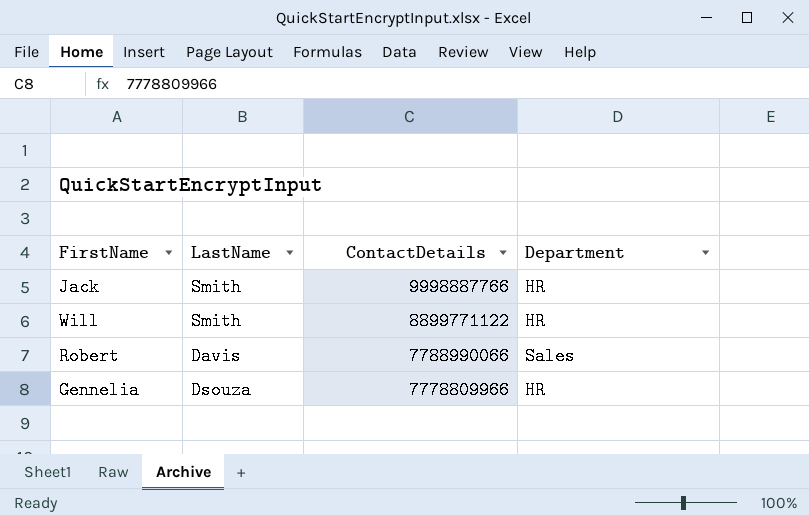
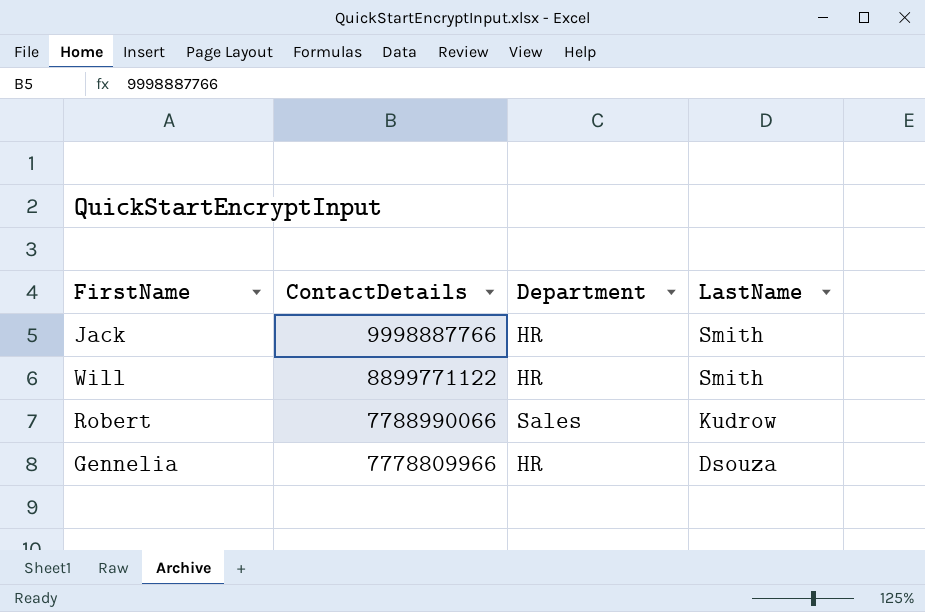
column LastName | position: 2 -> 4
Robert | LastName: Davis -> Kudrow

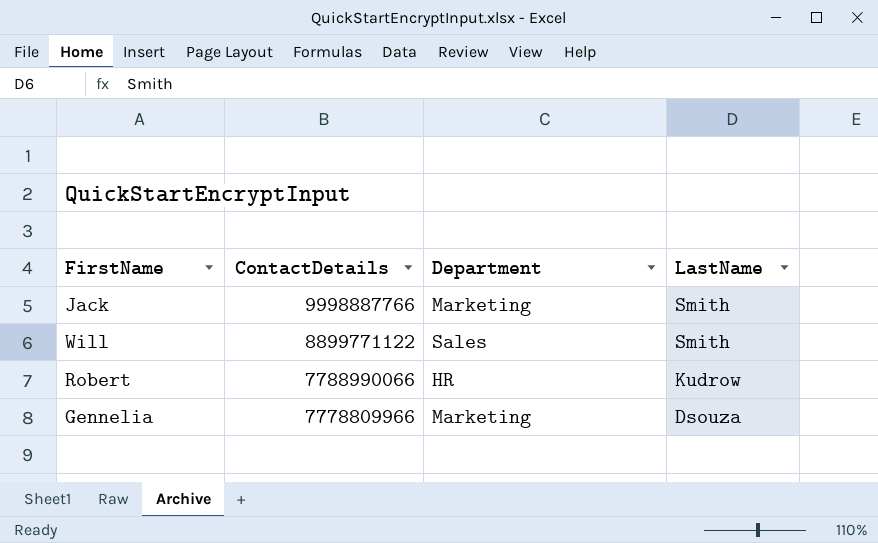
Jack | Department: HR -> Marketing
Will | Department: HR -> Sales
Robert | Department: Sales -> HR
Gennelia | Department: HR -> Marketing

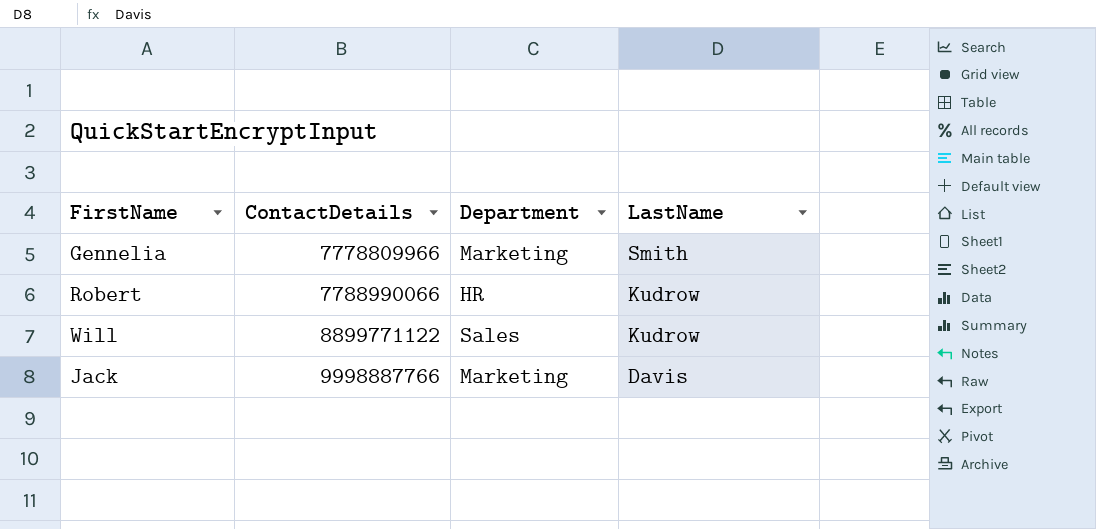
row order: ContactDetails descending -> ContactDetails ascending
Gennelia | LastName: Dsouza -> Smith
Will | LastName: Smith -> Kudrow
Jack | LastName: Smith -> Davis

